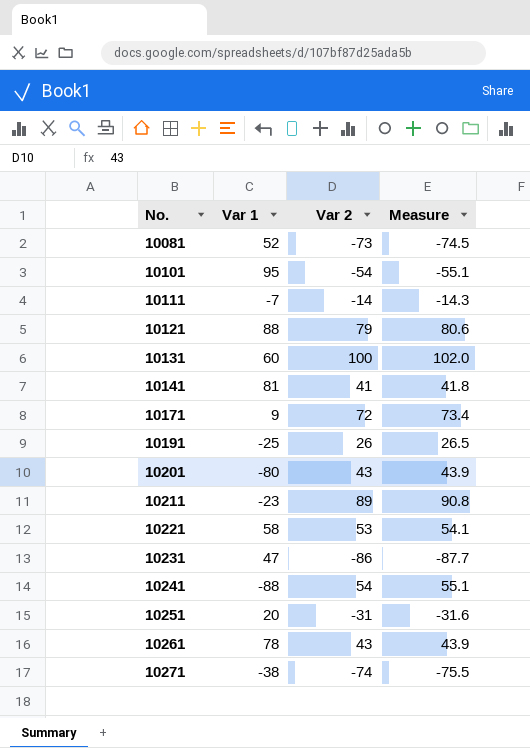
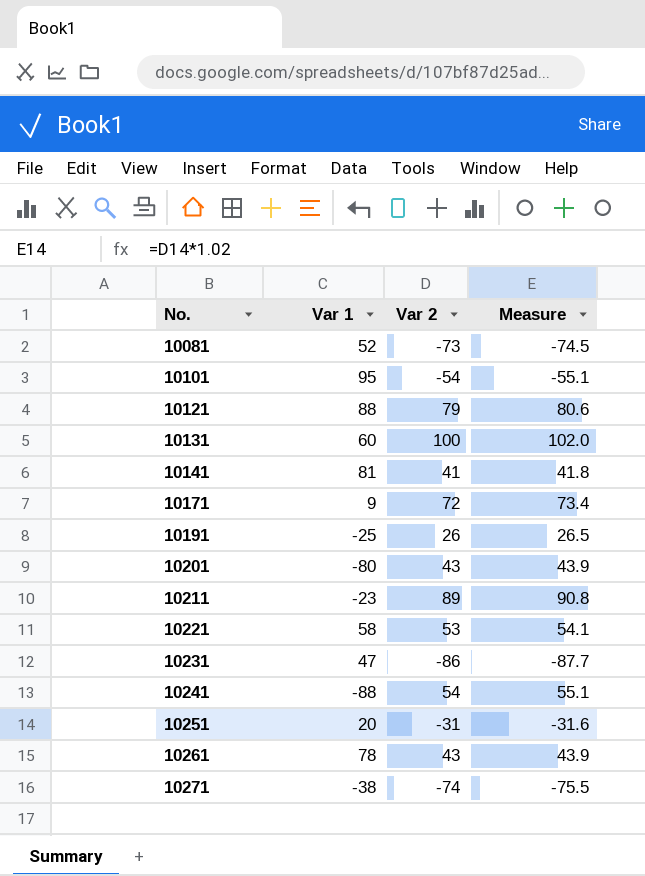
row 10111: -7 | -14 | -14.3 -> none

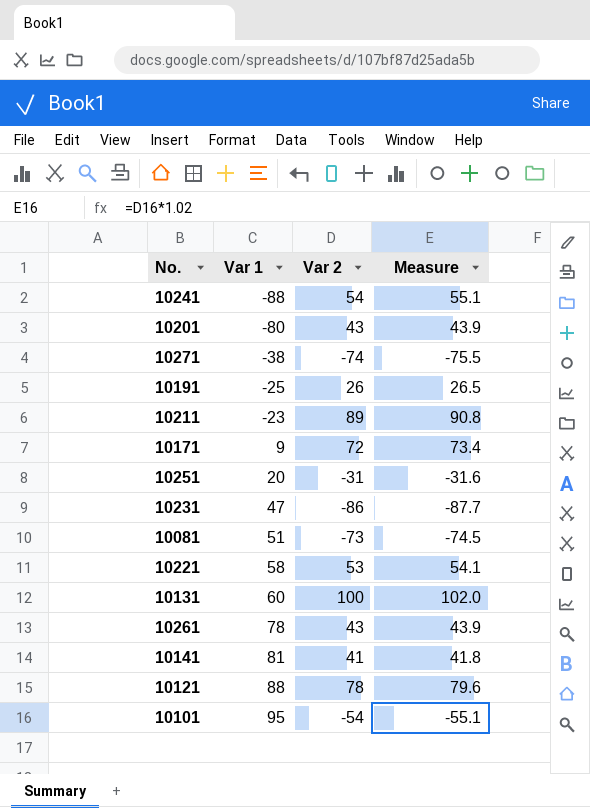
row order: No. ascending -> Var 1 ascending
10081 | Var 1: 52 -> 51
10121 | Var 2: 79 -> 78
10121 | Measure: 80.6 -> 79.6

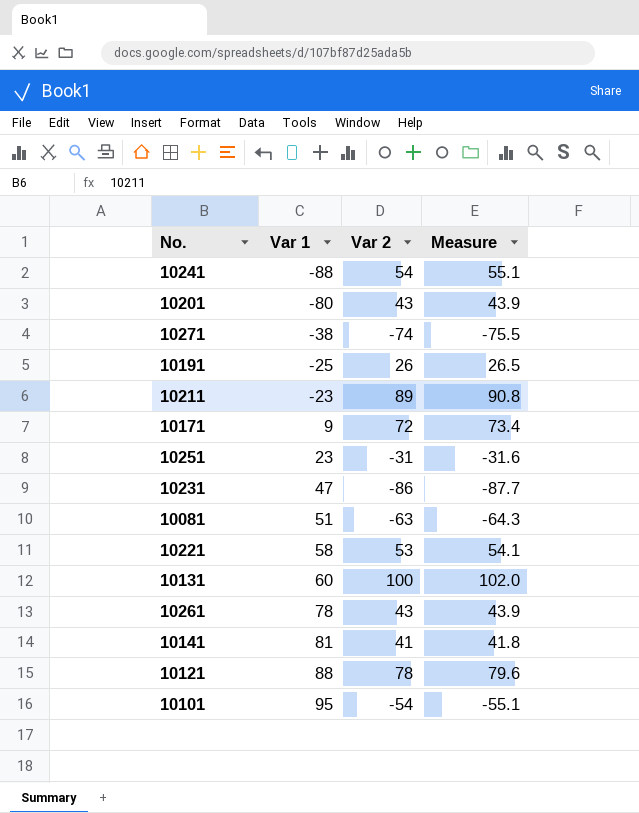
10251 | Var 1: 20 -> 23
10081 | Var 2: -73 -> -63
10081 | Measure: -74.5 -> -64.3

